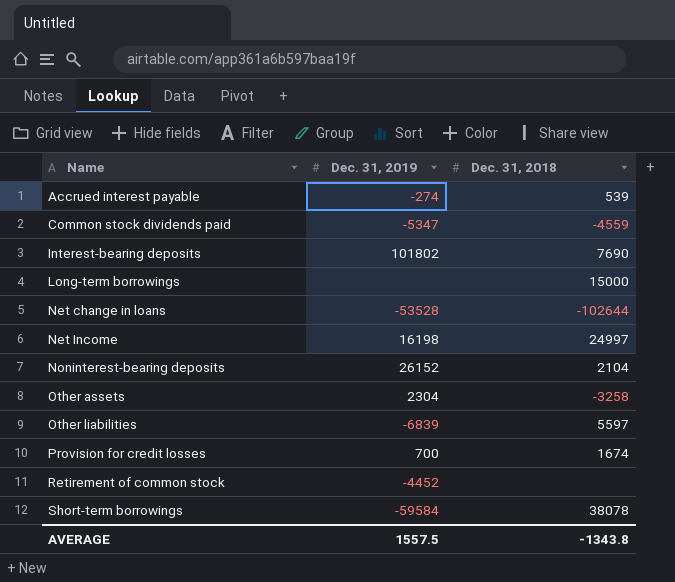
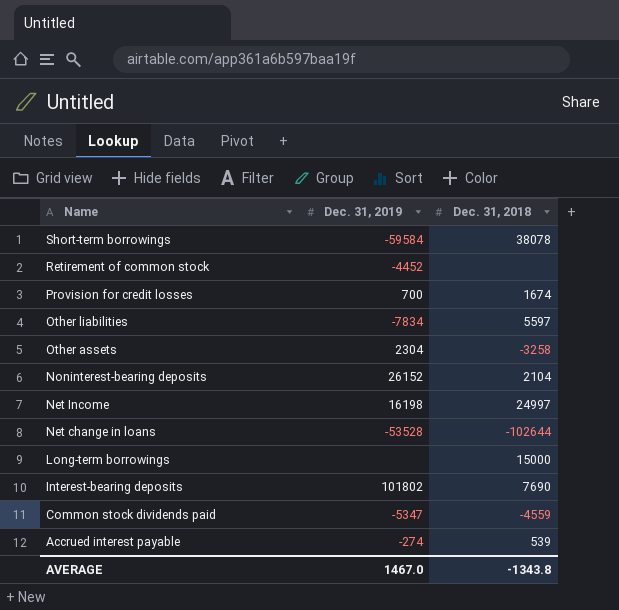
row order: Name ascending -> Name descending
Other liabilities | Dec. 31, 2019: -6839 -> -7834
AVERAGE | Dec. 31, 2019: 1557.5 -> 1467.0

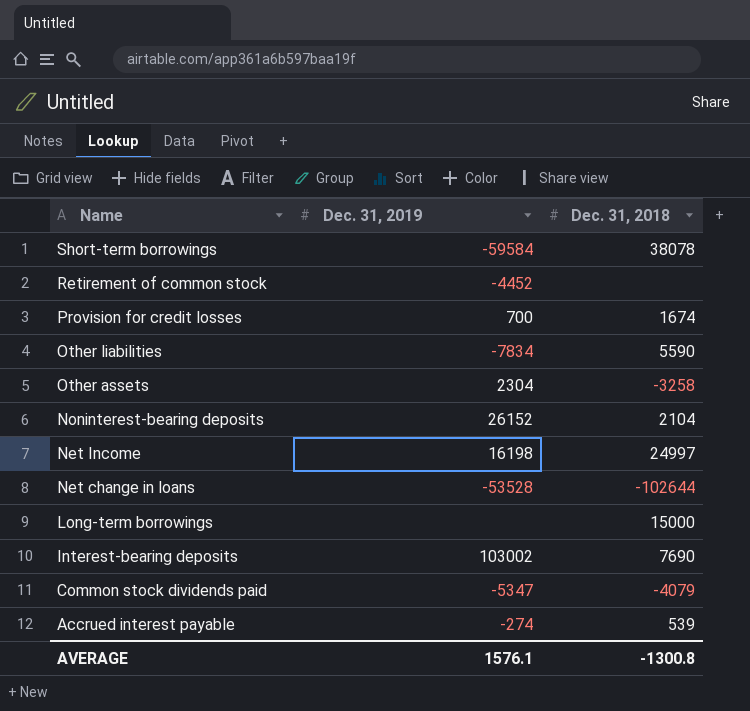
Other liabilities | Dec. 31, 2018: 5597 -> 5590
Interest-bearing deposits | Dec. 31, 2019: 101802 -> 103002
Common stock dividends paid | Dec. 31, 2018: -4559 -> -4079
AVERAGE | Dec. 31, 2019: 1467.0 -> 1576.1
AVERAGE | Dec. 31, 2018: -1343.8 -> -1300.8

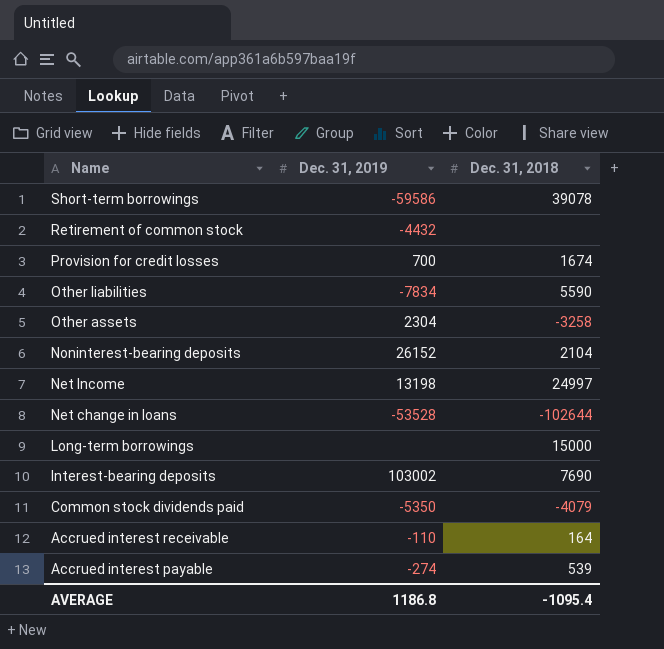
Short-term borrowings | Dec. 31, 2019: -59584 -> -59586
Short-term borrowings | Dec. 31, 2018: 38078 -> 39078
Retirement of common stock | Dec. 31, 2019: -4452 -> -4432
Net Income | Dec. 31, 2019: 16198 -> 13198
Common stock dividends paid | Dec. 31, 2019: -5347 -> -5350
row Accrued interest receivable: none -> -110 | 164
AVERAGE | Dec. 31, 2019: 1576.1 -> 1186.8
AVERAGE | Dec. 31, 2018: -1300.8 -> -1095.4

